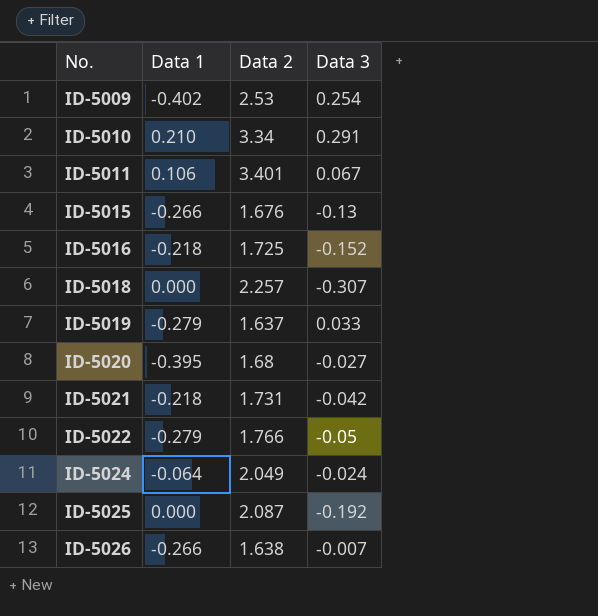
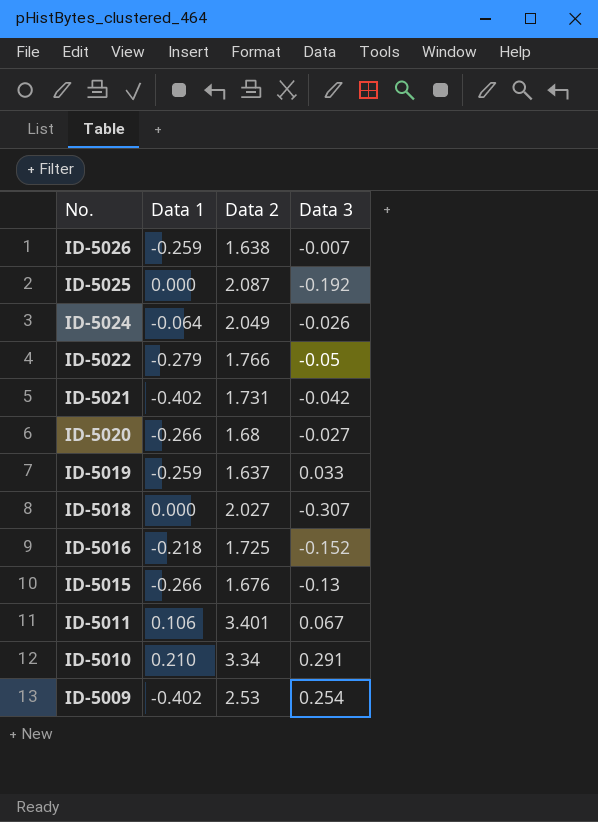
row order: No. ascending -> No. descending
ID-5026 | Data 1: -0.266 -> -0.259
ID-5024 | Data 3: -0.024 -> -0.026
ID-5021 | Data 1: -0.218 -> -0.402
ID-5020 | Data 1: -0.395 -> -0.266
ID-5019 | Data 1: -0.279 -> -0.259
ID-5018 | Data 2: 2.257 -> 2.027

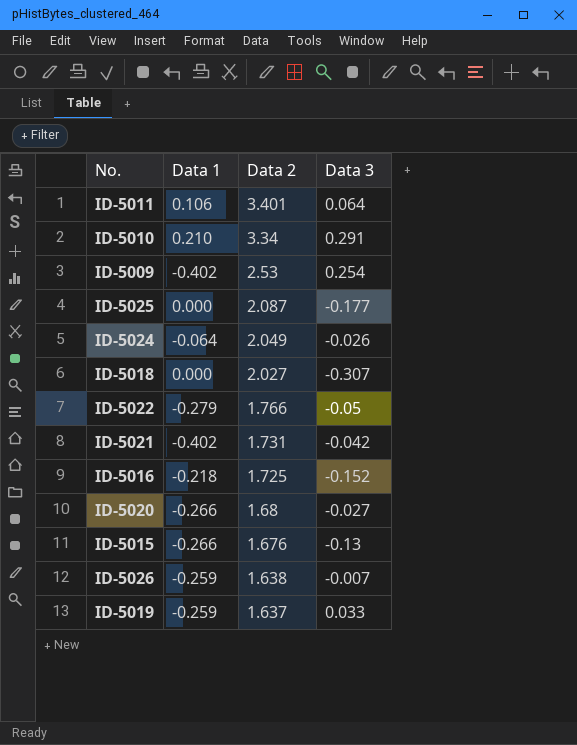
row order: No. descending -> Data 2 descending
ID-5011 | Data 3: 0.067 -> 0.064
ID-5025 | Data 3: -0.192 -> -0.177

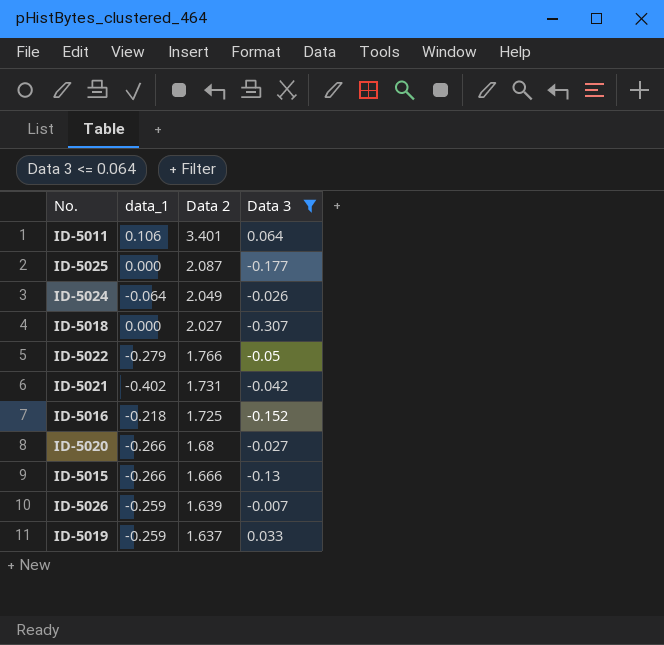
filter: none -> Data 3 <= 0.064
column name: Data 1 -> data_1
ID-5015 | Data 2: 1.676 -> 1.666
ID-5026 | Data 2: 1.638 -> 1.639

